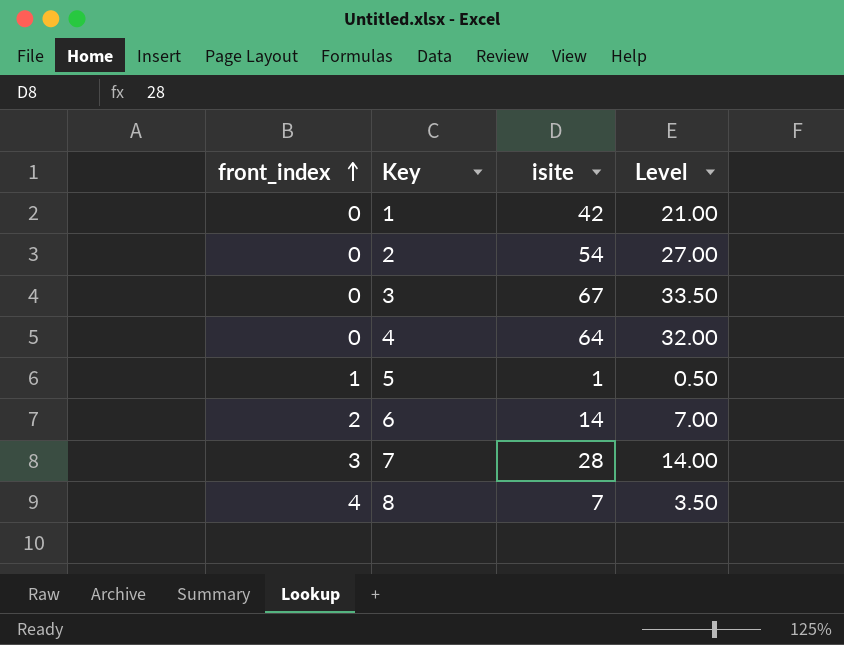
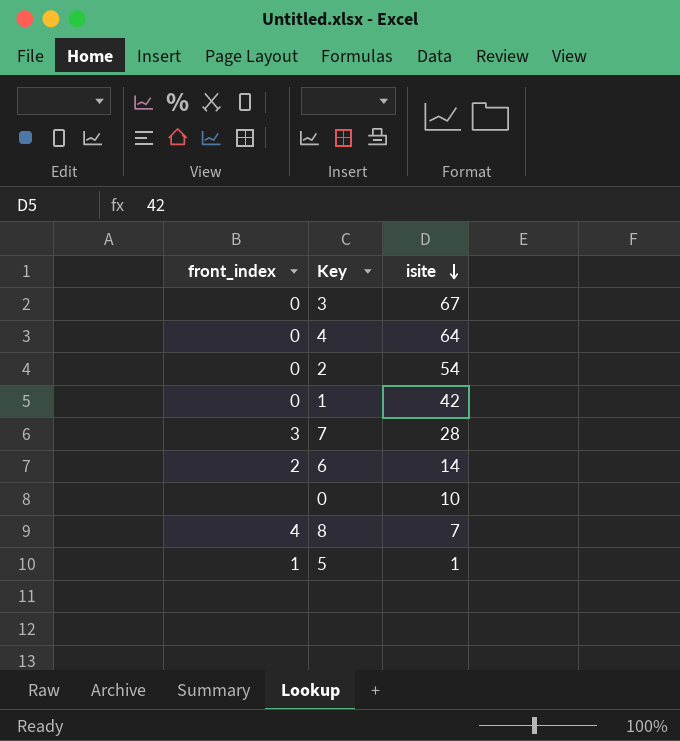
row order: front_index ascending -> isite descending
column Level | formula: [isite] * 0.5 -> none
row 0: none -> none | 10

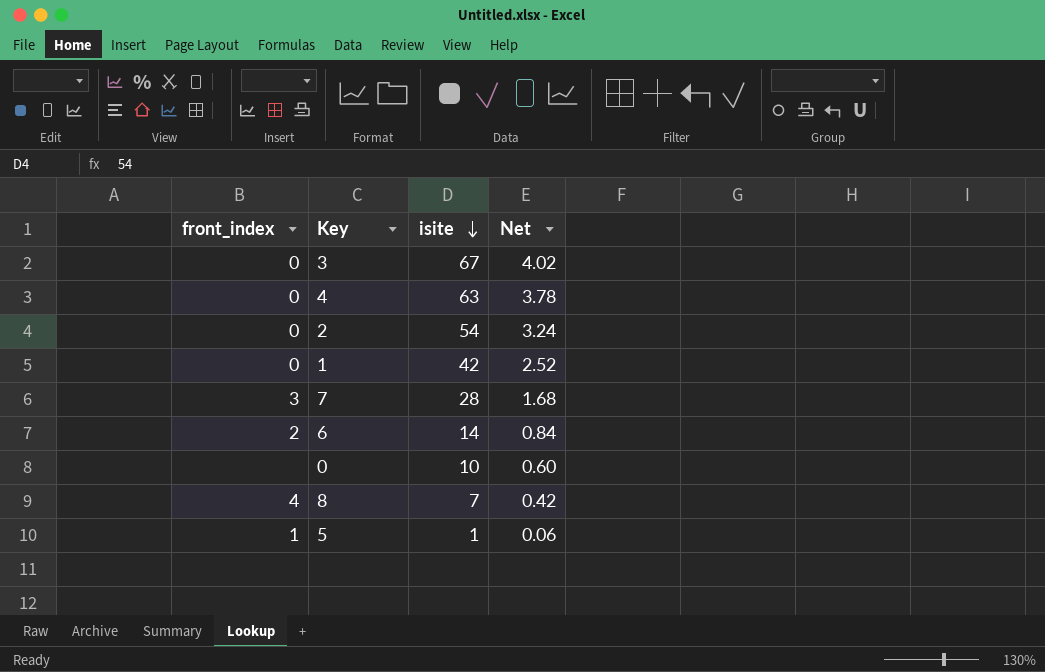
column Net | formula: none -> [isite] * 0.06
4 | isite: 64 -> 63

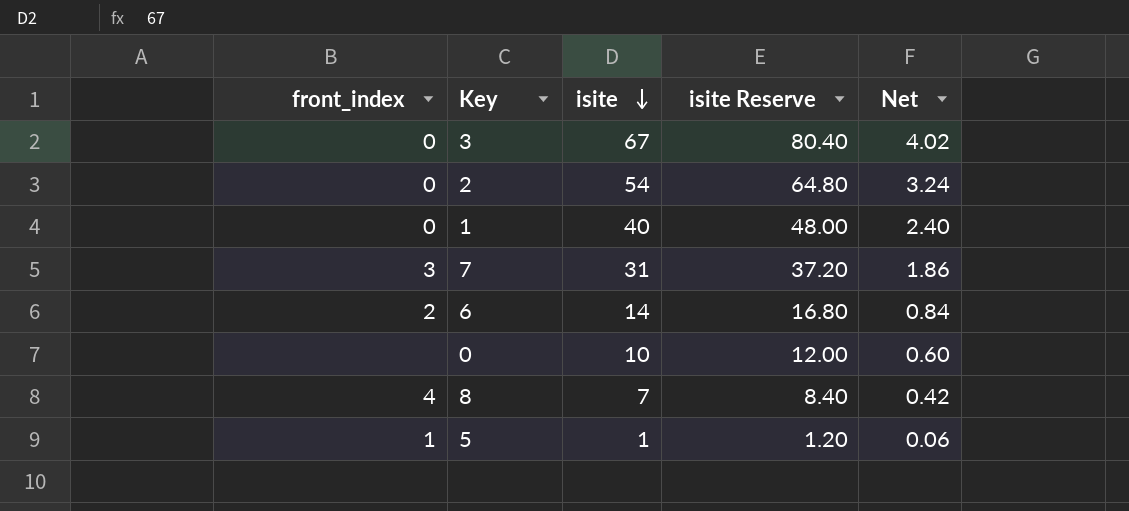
column isite Reserve | formula: none -> [isite] * 1.2
row 4: 0 | 63 | 3.78 -> none
1 | isite: 42 -> 40
1 | Net: 2.52 -> 2.40
7 | isite: 28 -> 31
7 | Net: 1.68 -> 1.86

